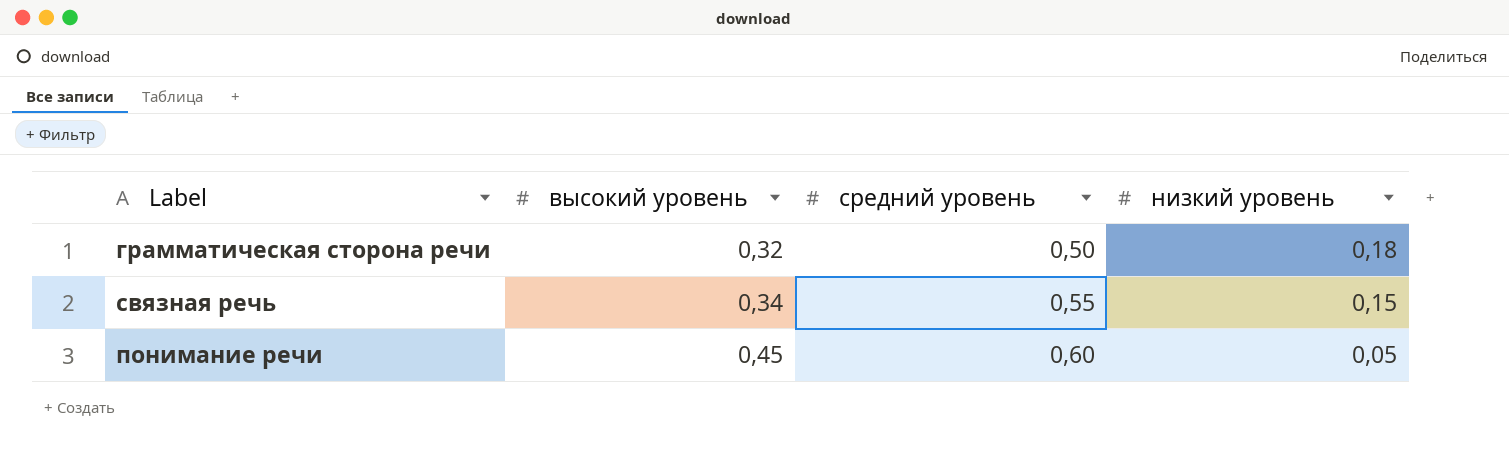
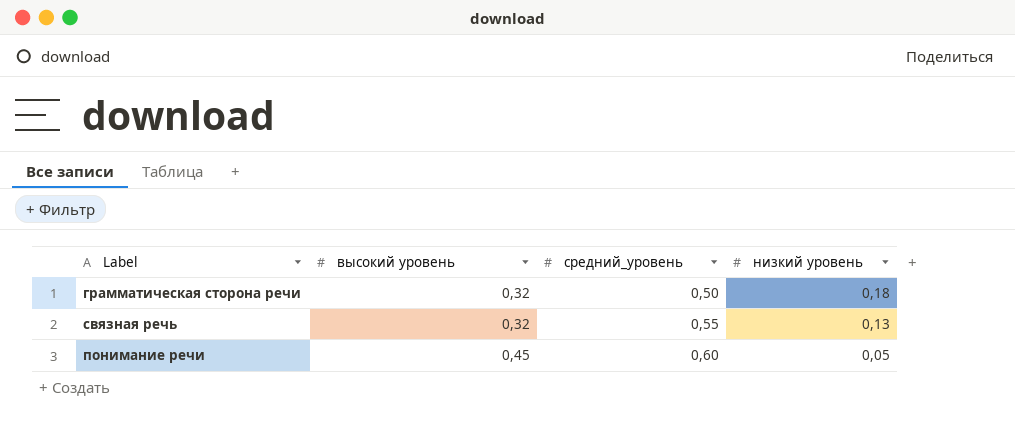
column name: средний уровень -> средний_уровень
связная речь | высокий уровень: 0,34 -> 0,32
связная речь | низкий уровень: 0,15 -> 0,13

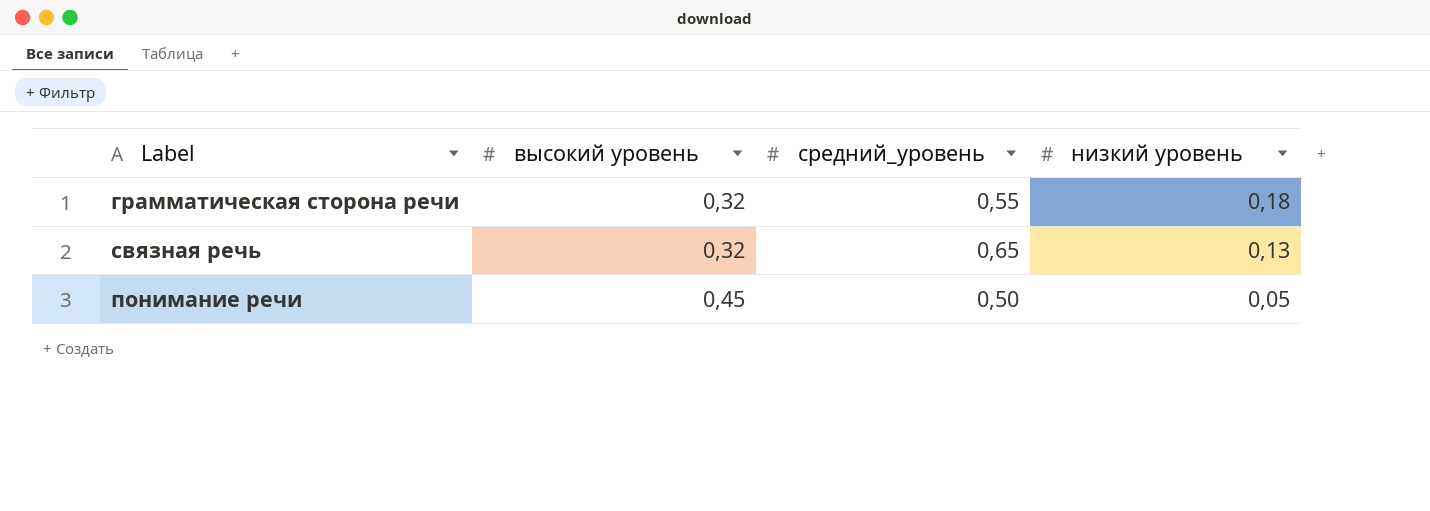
грамматическая сторона речи | средний_уровень: 0,50 -> 0,55
связная речь | средний_уровень: 0,55 -> 0,65
понимание речи | средний_уровень: 0,60 -> 0,50

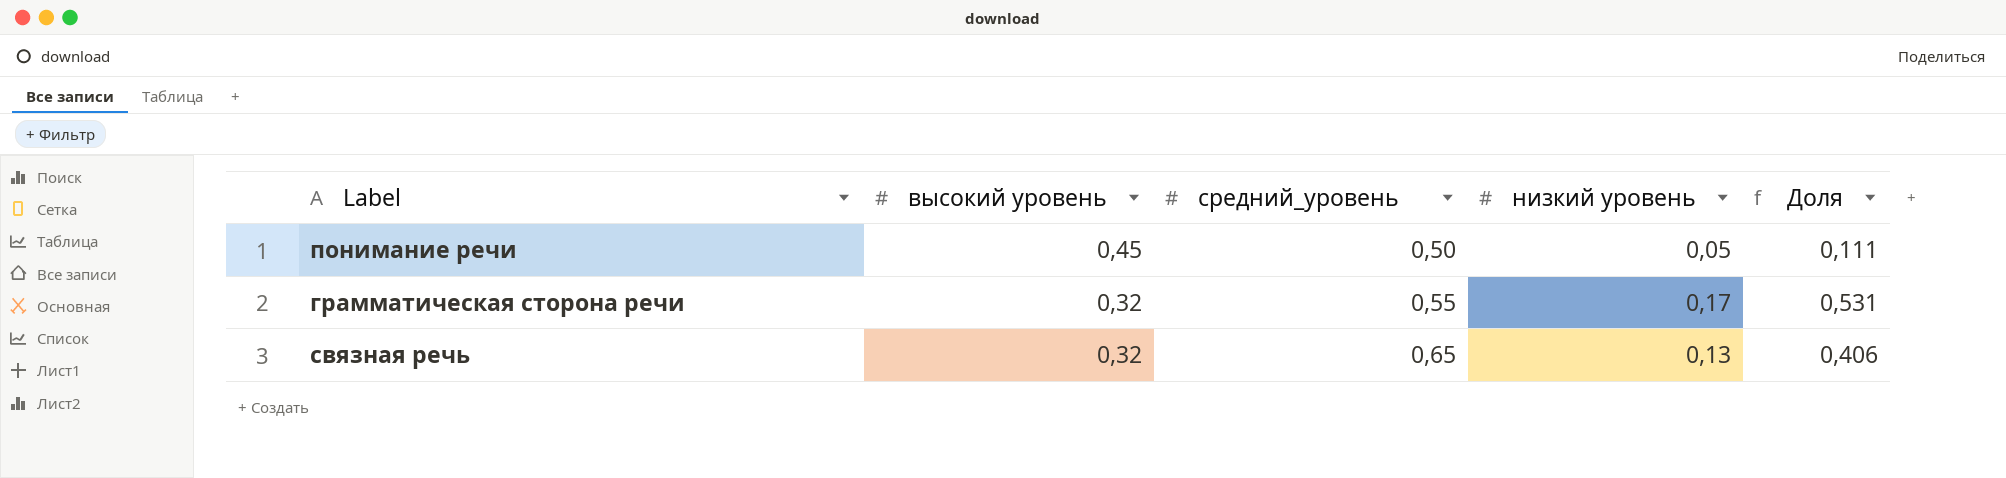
row order: высокий уровень ascending -> высокий уровень descending
column Доля | formula: none -> [низкий уровень] / [высокий уровень]
грамматическая сторона речи | низкий уровень: 0,18 -> 0,17

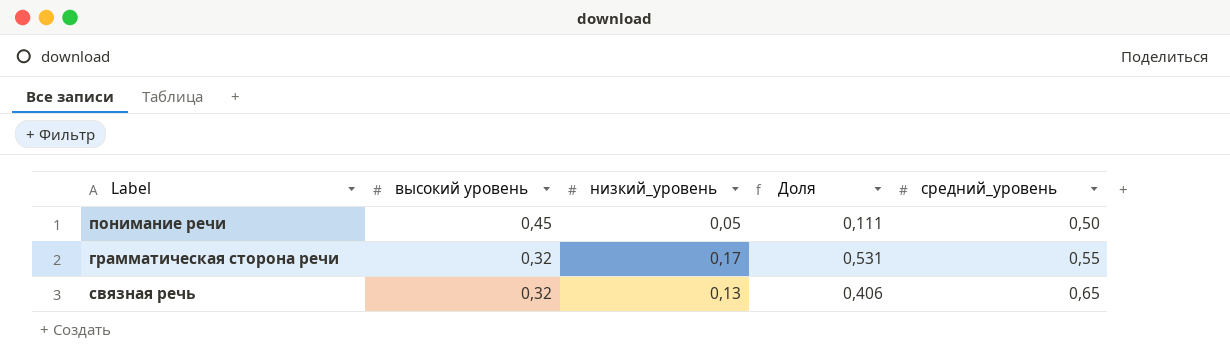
column name: низкий уровень -> низкий_уровень
column средний_уровень | position: 3 -> 5

